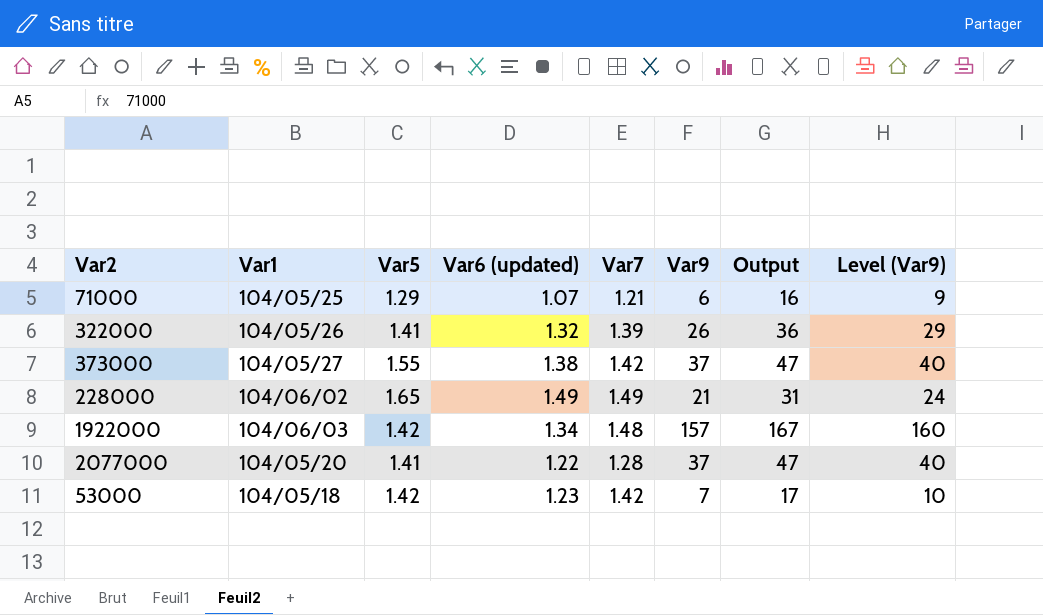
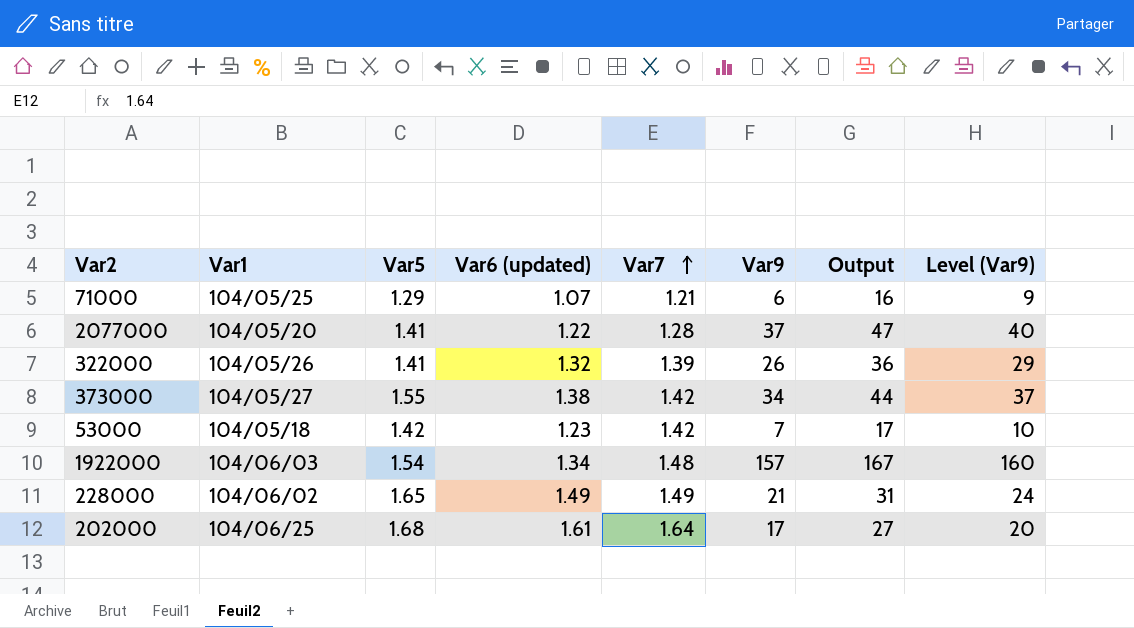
row order: none -> Var7 ascending
373000 | Var9: 37 -> 34
373000 | Output: 47 -> 44
373000 | Level (Var9): 40 -> 37
1922000 | Var5: 1.42 -> 1.54
row 202000: none -> 104/06/25 | 1.68 | 1.61 | 1.64 | 17 | 27 | 20

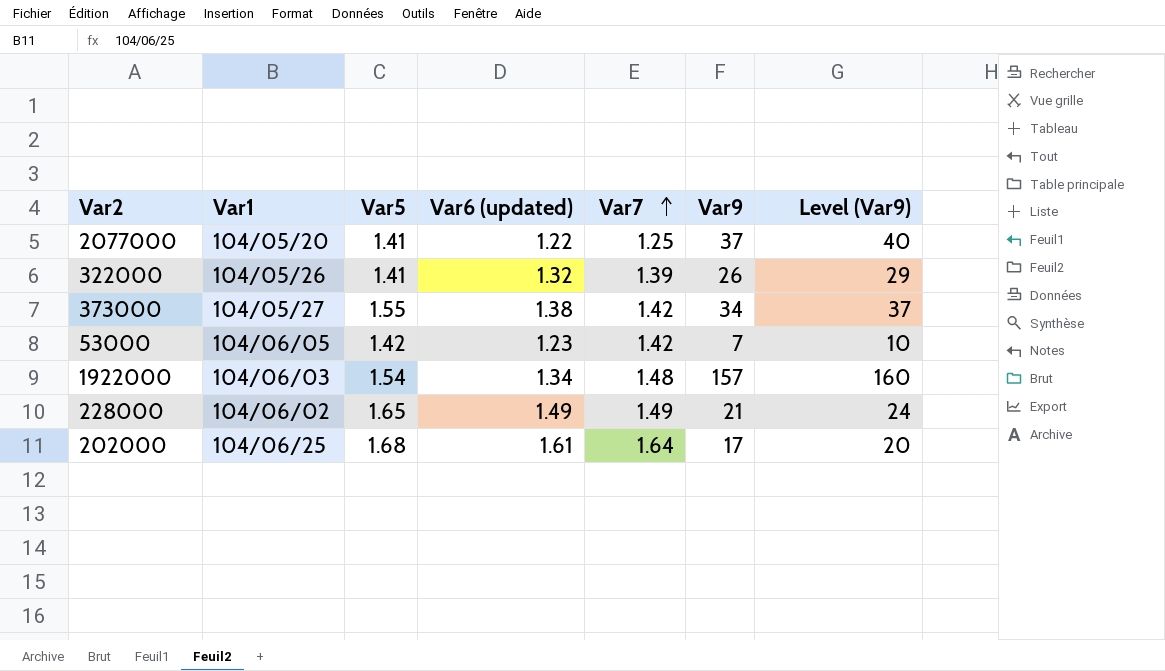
column Output | formula: [Var9] + 10 -> none
row 71000: 104/05/25 | 1.29 | 1.07 | 1.21 | 6 | 16 | 9 -> none
2077000 | Var7: 1.28 -> 1.25
53000 | Var1: 104/05/18 -> 104/06/05

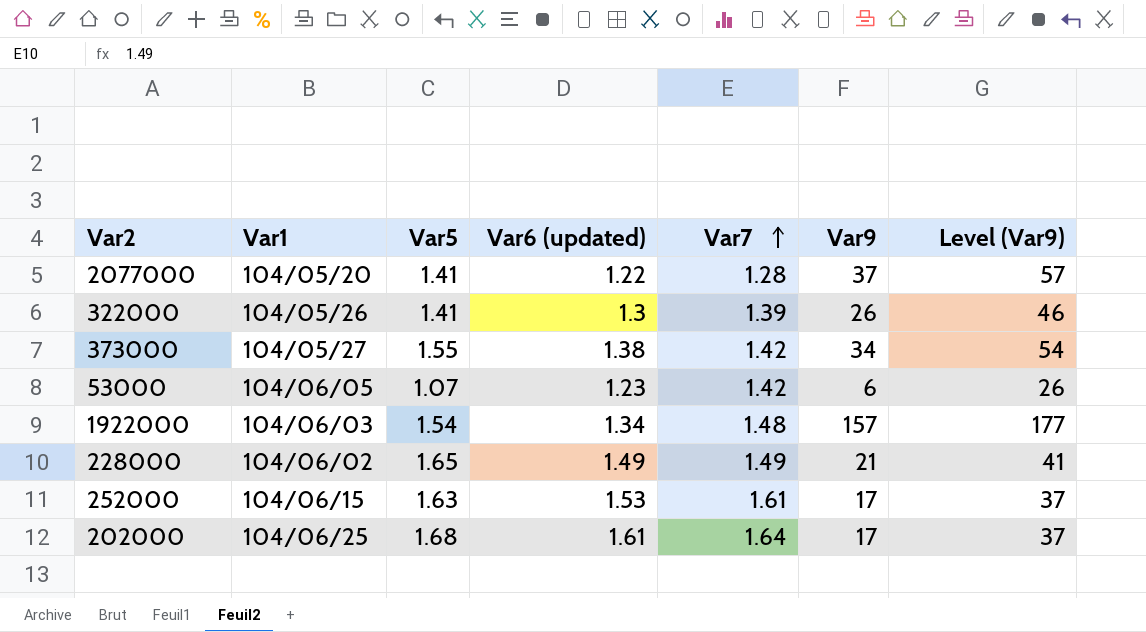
column Level (Var9) | formula: [Var9] + 3 -> [Var9] + 20
2077000 | Var7: 1.25 -> 1.28
322000 | Var6 (updated): 1.32 -> 1.3
53000 | Var5: 1.42 -> 1.07
53000 | Var9: 7 -> 6
row 252000: none -> 104/06/15 | 1.63 | 1.53 | 1.61 | 17 | 37

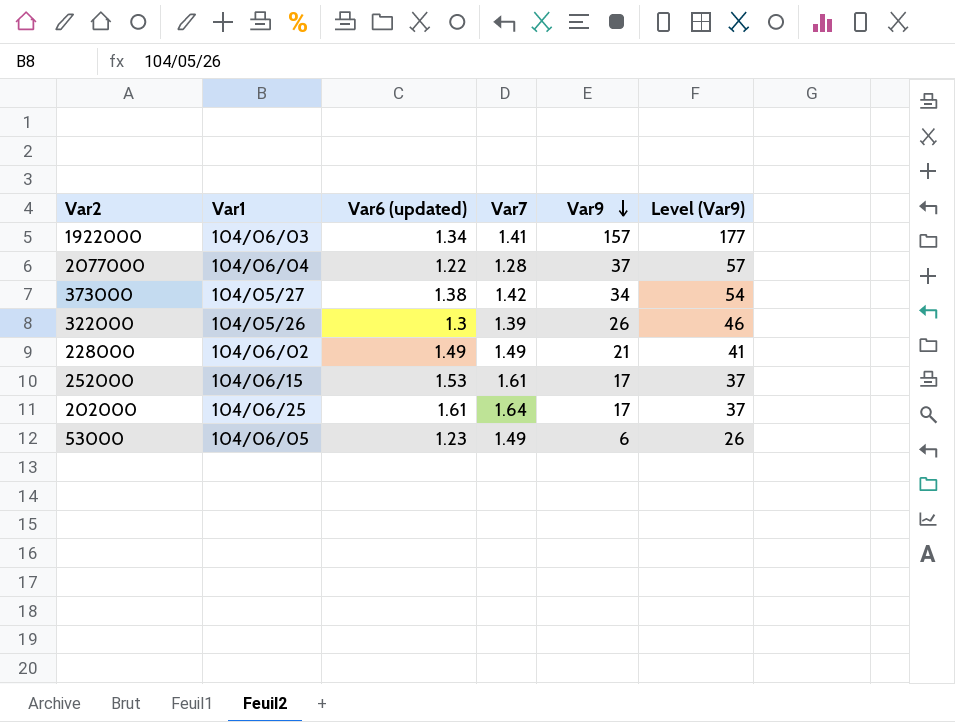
row order: Var7 ascending -> Var9 descending
column Var5 | position: 3 -> none
1922000 | Var7: 1.48 -> 1.41
2077000 | Var1: 104/05/20 -> 104/06/04
53000 | Var7: 1.42 -> 1.49

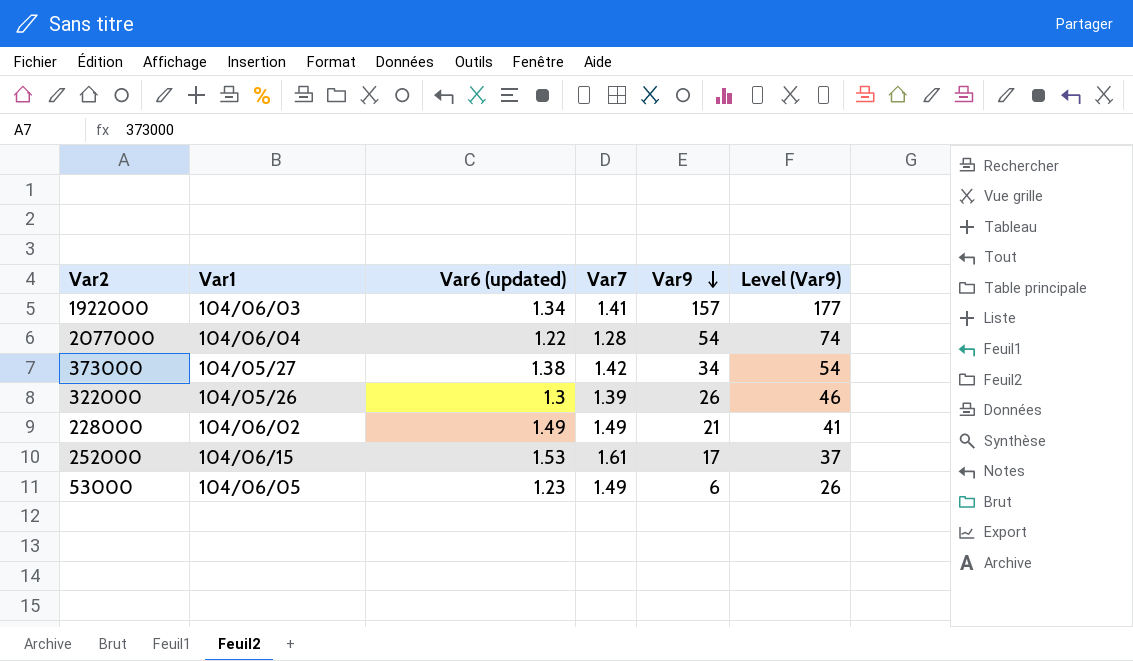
row 202000: 104/06/25 | 1.61 | 1.64 | 17 | 37 -> none
2077000 | Var9: 37 -> 54
2077000 | Level (Var9): 57 -> 74

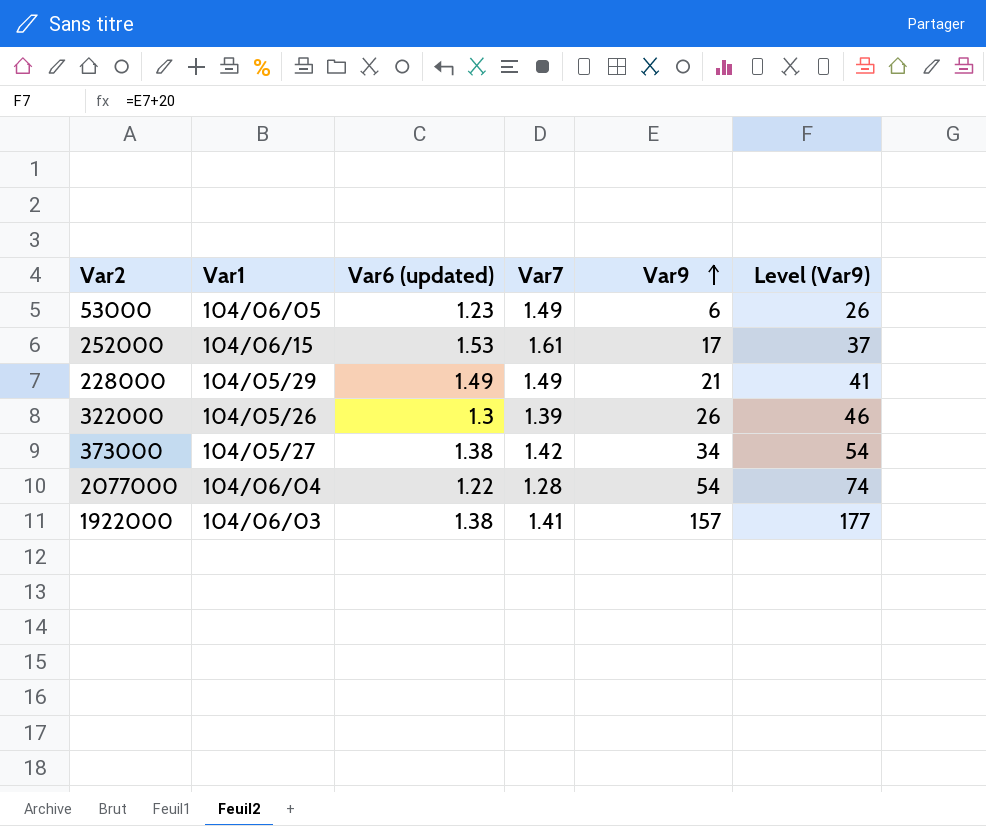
row order: Var9 descending -> Var9 ascending
228000 | Var1: 104/06/02 -> 104/05/29
1922000 | Var6 (updated): 1.34 -> 1.38

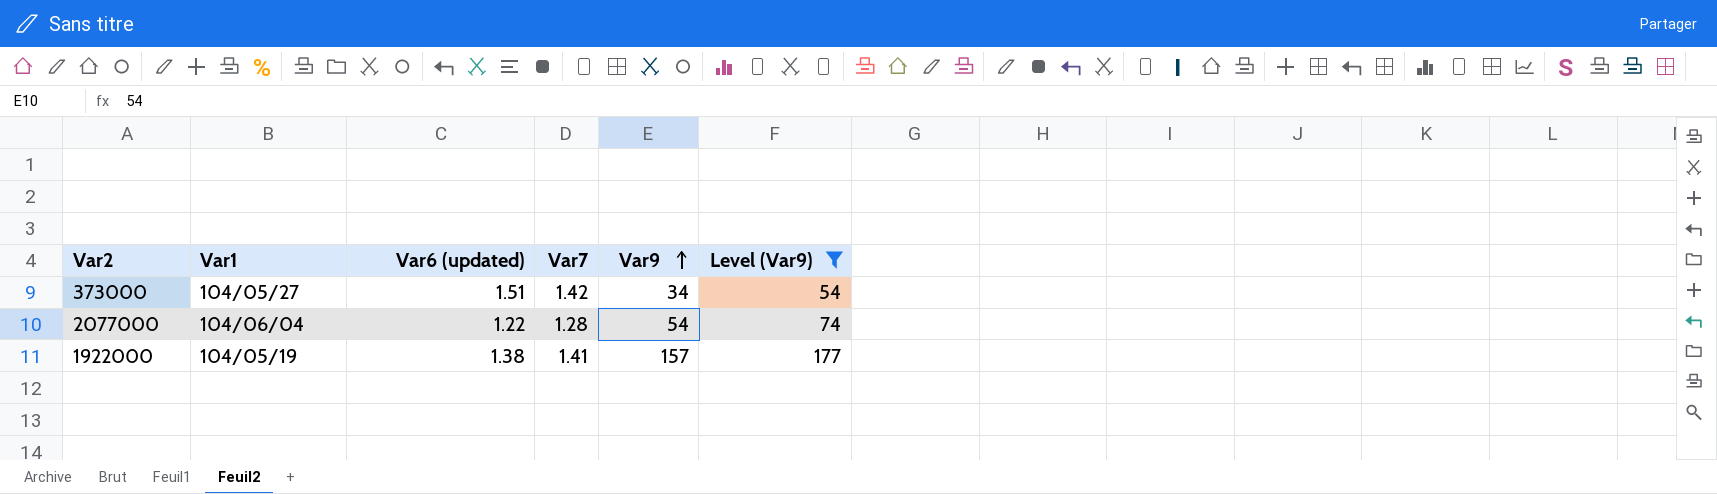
filter: none -> Level (Var9) >= 54
373000 | Var6 (updated): 1.38 -> 1.51
1922000 | Var1: 104/06/03 -> 104/05/19

